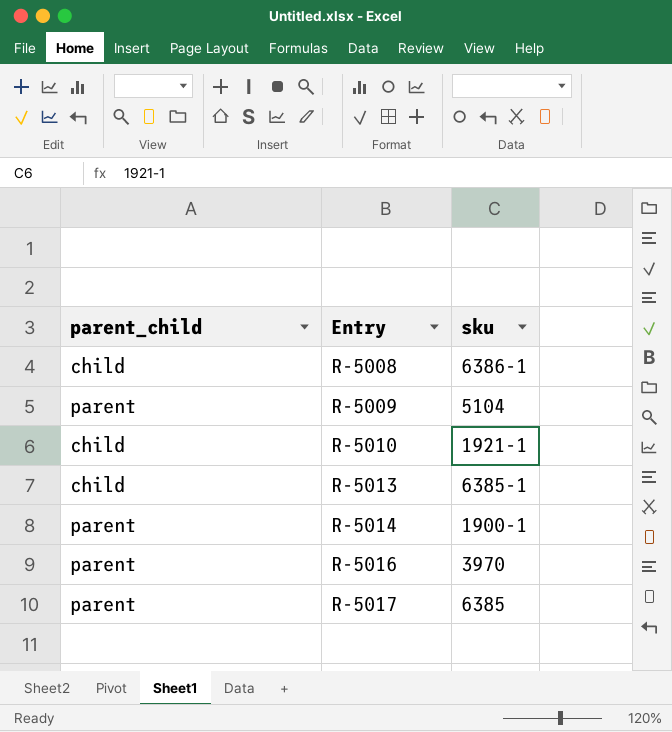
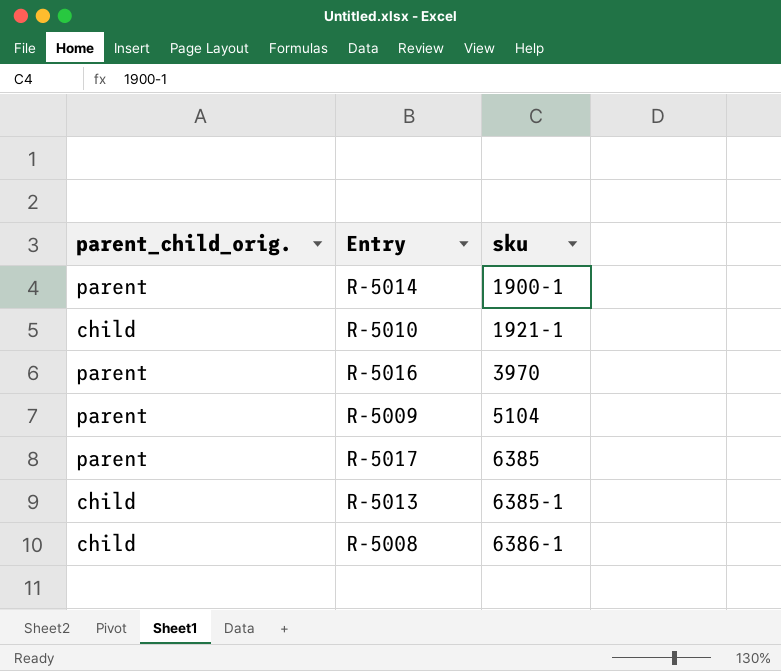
row order: Entry ascending -> sku ascending
column name: parent_child -> parent_child_orig.

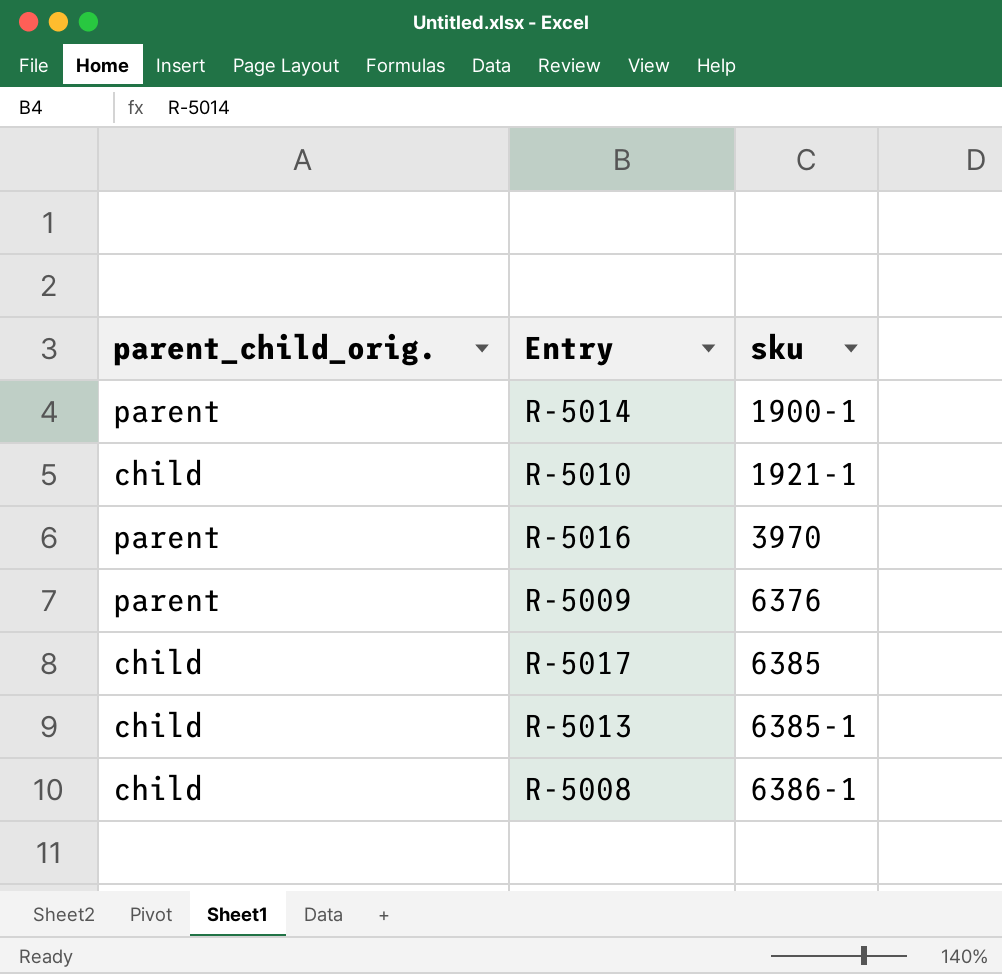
R-5009 | sku: 5104 -> 6376
R-5017 | parent_child_orig.: parent -> child

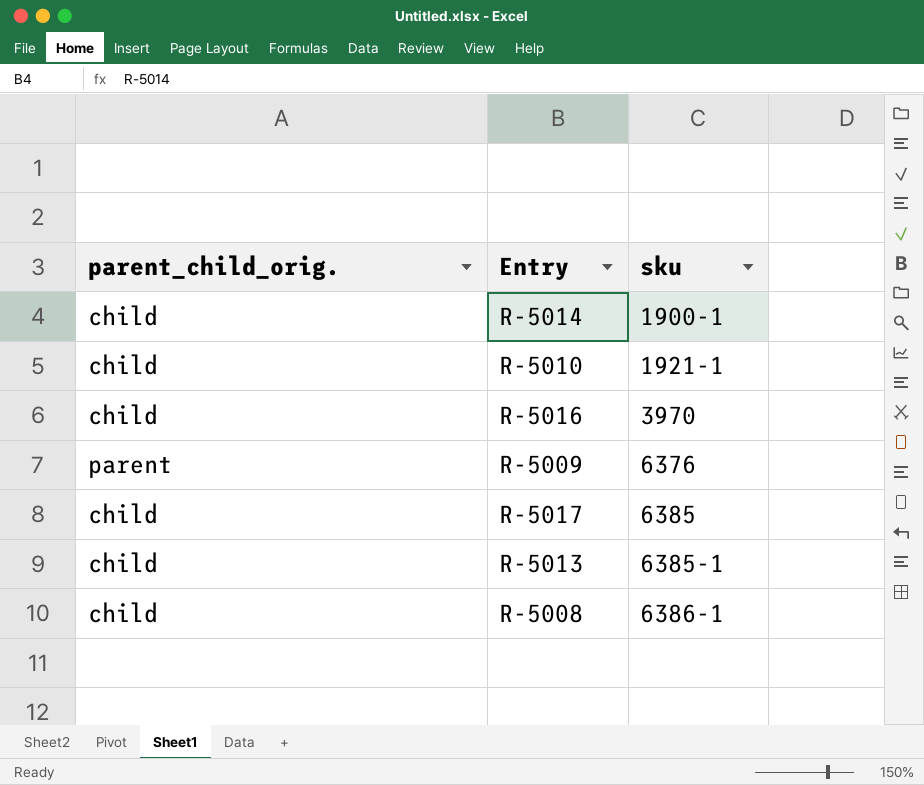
R-5014 | parent_child_orig.: parent -> child
R-5016 | parent_child_orig.: parent -> child

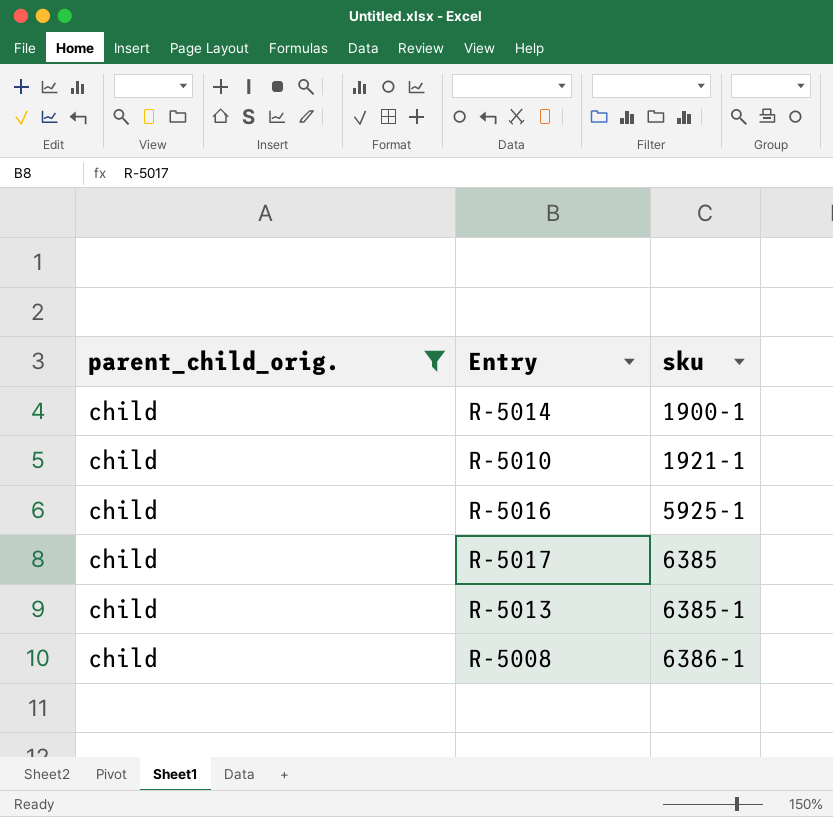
filter: none -> parent_child_orig. = child
R-5016 | sku: 3970 -> 5925-1

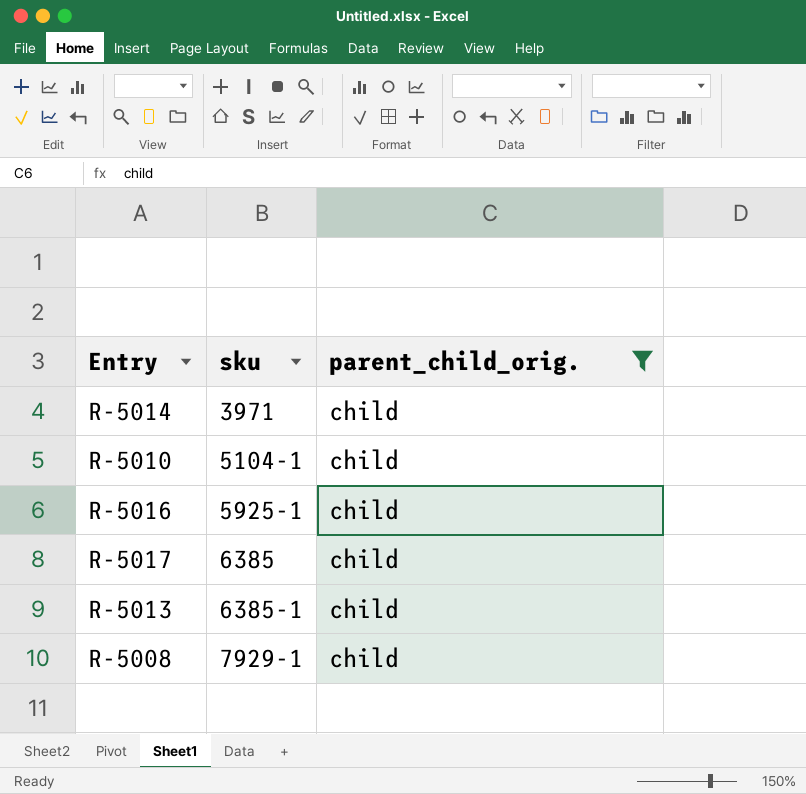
column parent_child_orig. | position: 1 -> 3
R-5014 | sku: 1900-1 -> 3971
R-5010 | sku: 1921-1 -> 5104-1
R-5008 | sku: 6386-1 -> 7929-1

